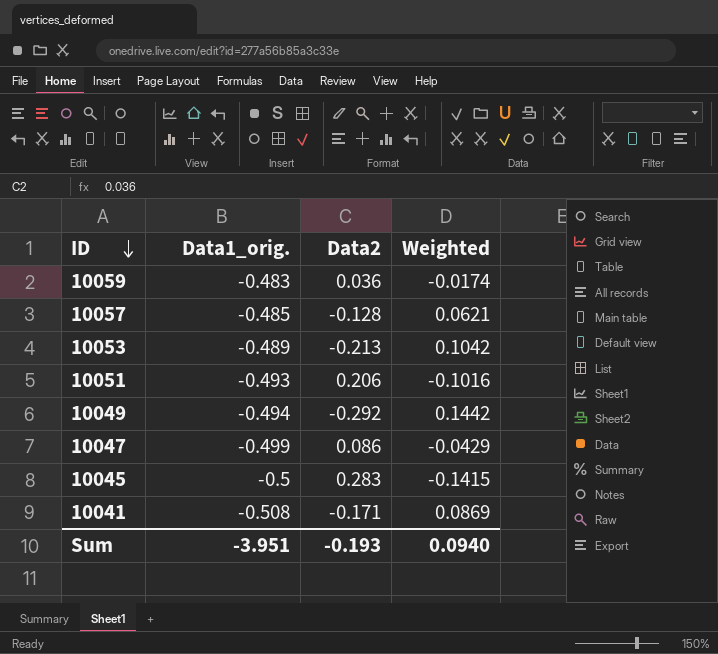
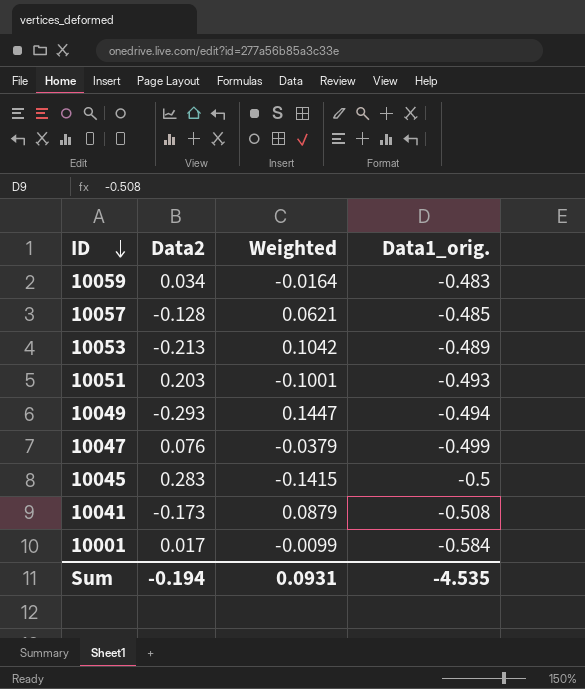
column Data1_orig. | position: 2 -> 4
10059 | Data2: 0.036 -> 0.034
10059 | Weighted: -0.0174 -> -0.0164
10051 | Data2: 0.206 -> 0.203
10051 | Weighted: -0.1016 -> -0.1001
10049 | Data2: -0.292 -> -0.293
10049 | Weighted: 0.1442 -> 0.1447
10047 | Data2: 0.086 -> 0.076
10047 | Weighted: -0.0429 -> -0.0379
10041 | Data2: -0.171 -> -0.173
10041 | Weighted: 0.0869 -> 0.0879
row 10001: none -> 0.017 | -0.0099 | -0.584
Sum | Data2: -0.193 -> -0.194
Sum | Weighted: 0.0940 -> 0.0931
Sum | Data1_orig.: -3.951 -> -4.535

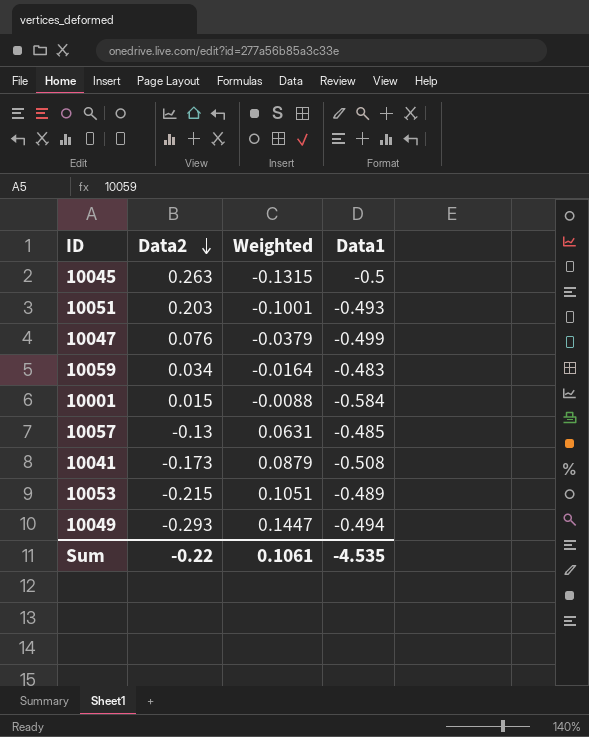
row order: ID descending -> Data2 descending
column name: Data1_orig. -> Data1
10045 | Data2: 0.283 -> 0.263
10045 | Weighted: -0.1415 -> -0.1315
10001 | Data2: 0.017 -> 0.015
10001 | Weighted: -0.0099 -> -0.0088
10057 | Data2: -0.128 -> -0.13
10057 | Weighted: 0.0621 -> 0.0631
10053 | Data2: -0.213 -> -0.215
10053 | Weighted: 0.1042 -> 0.1051
Sum | Data2: -0.194 -> -0.22
Sum | Weighted: 0.0931 -> 0.1061

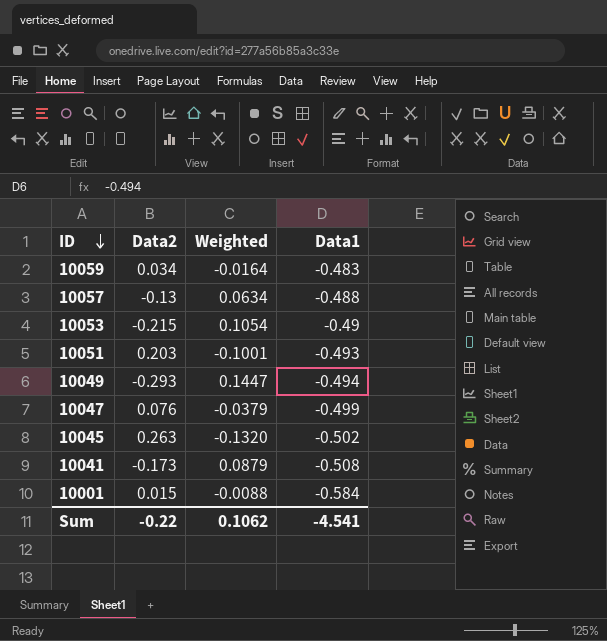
row order: Data2 descending -> ID descending
10057 | Weighted: 0.0631 -> 0.0634
10057 | Data1: -0.485 -> -0.488
10053 | Weighted: 0.1051 -> 0.1054
10053 | Data1: -0.489 -> -0.49
10045 | Weighted: -0.1315 -> -0.1320
10045 | Data1: -0.5 -> -0.502
Sum | Weighted: 0.1061 -> 0.1062
Sum | Data1: -4.535 -> -4.541

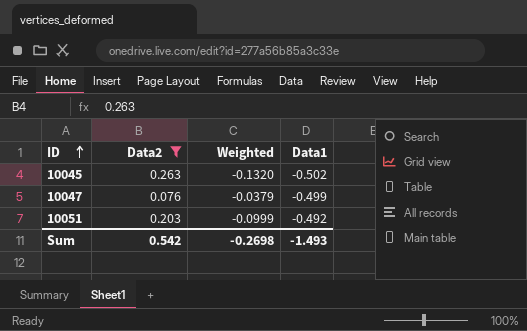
filter: none -> Data2 >= 0.076
row order: ID descending -> ID ascending
10051 | Weighted: -0.1001 -> -0.0999
10051 | Data1: -0.493 -> -0.492
Sum | Data2: -0.22 -> 0.542
Sum | Weighted: 0.1062 -> -0.2698
Sum | Data1: -4.541 -> -1.493

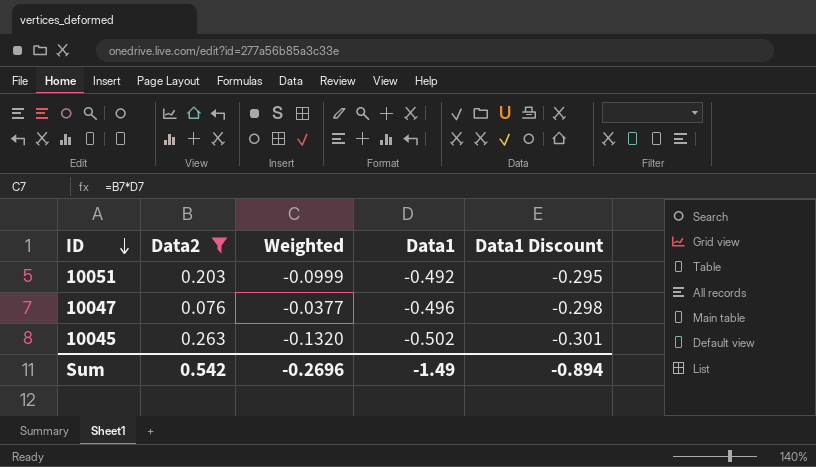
row order: ID ascending -> ID descending
column Data1 Discount | formula: none -> [Data1] * 0.6
10047 | Weighted: -0.0379 -> -0.0377
10047 | Data1: -0.499 -> -0.496
Sum | Weighted: -0.2698 -> -0.2696
Sum | Data1: -1.493 -> -1.49

